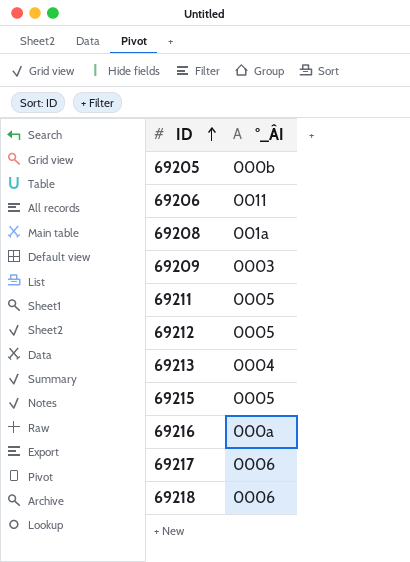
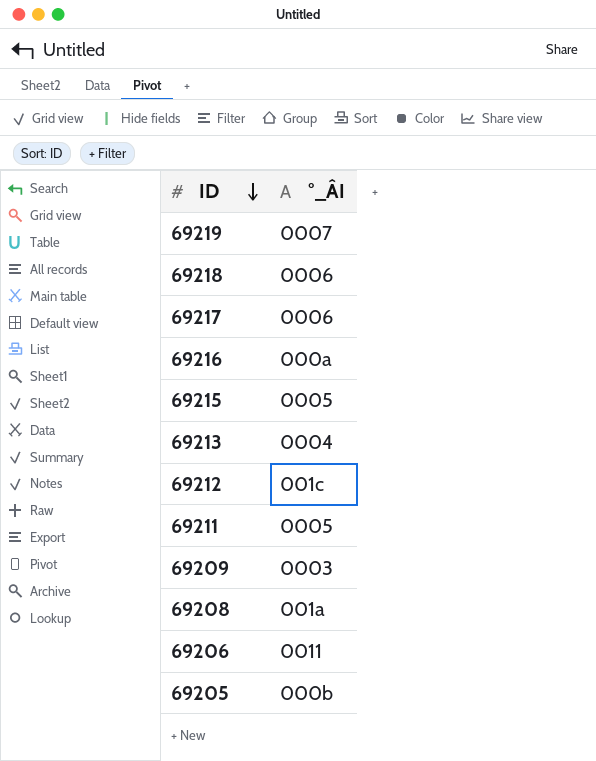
row order: ID ascending -> ID descending
row 69219: none -> 0007
69212 | °_ÂI: 0005 -> 001c

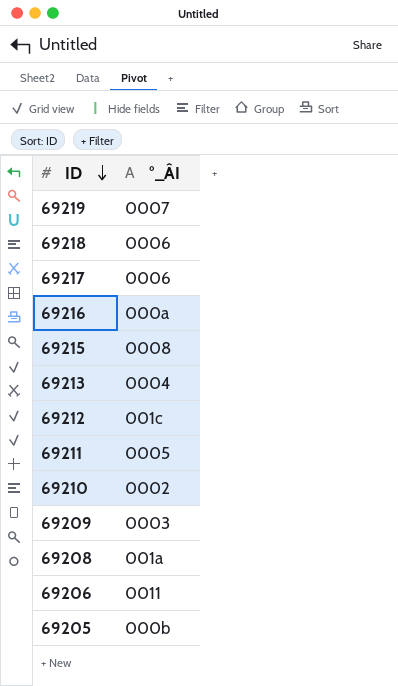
69215 | °_ÂI: 0005 -> 0008
row 69210: none -> 0002

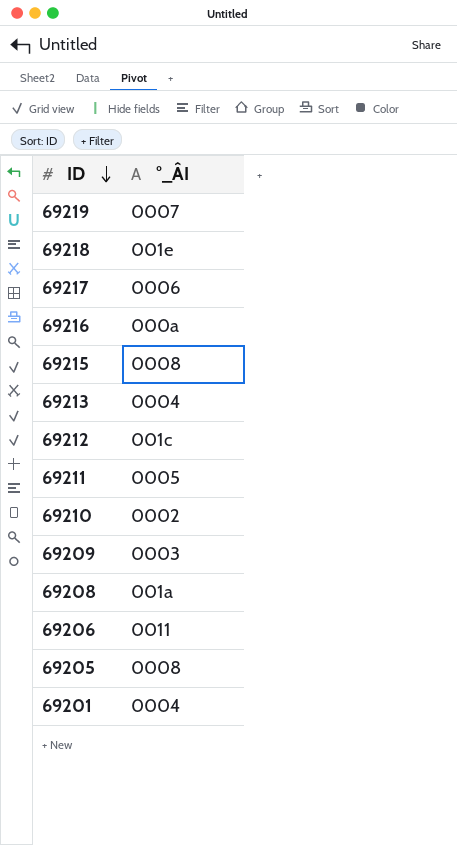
69218 | °_ÂI: 0006 -> 001e
69205 | °_ÂI: 000b -> 0008
row 69201: none -> 0004

